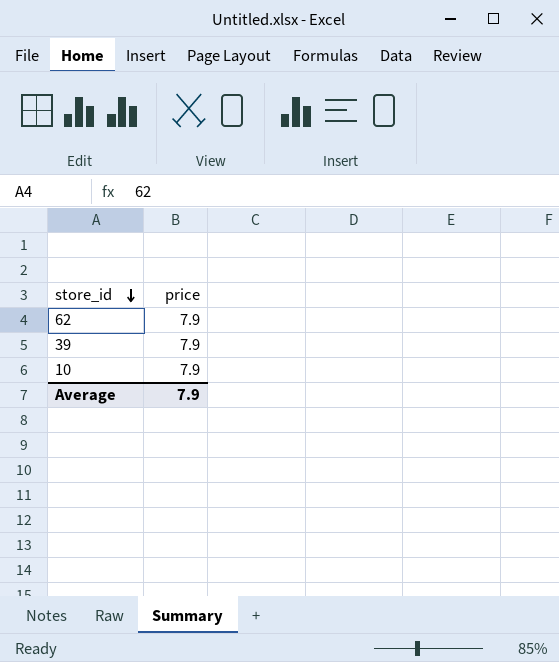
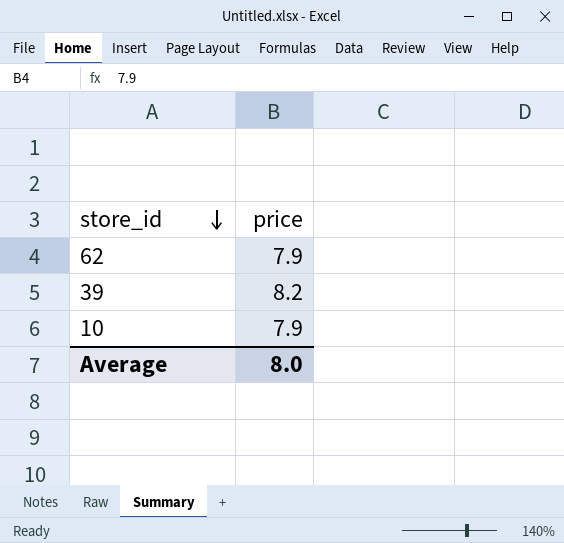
39 | price: 7.9 -> 8.2
Average | price: 7.9 -> 8.0

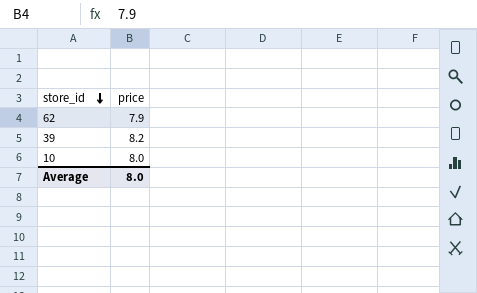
10 | price: 7.9 -> 8.0

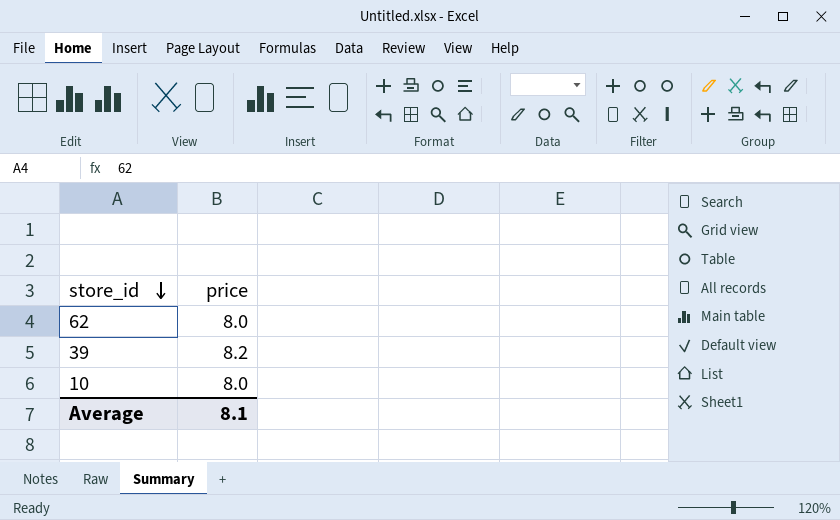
62 | price: 7.9 -> 8.0
Average | price: 8.0 -> 8.1

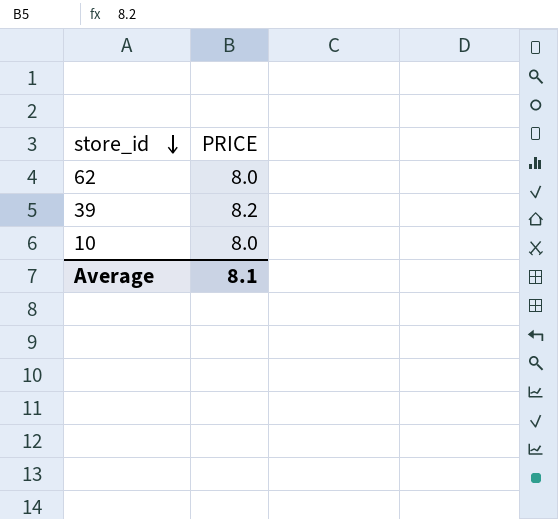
column name: price -> PRICE

